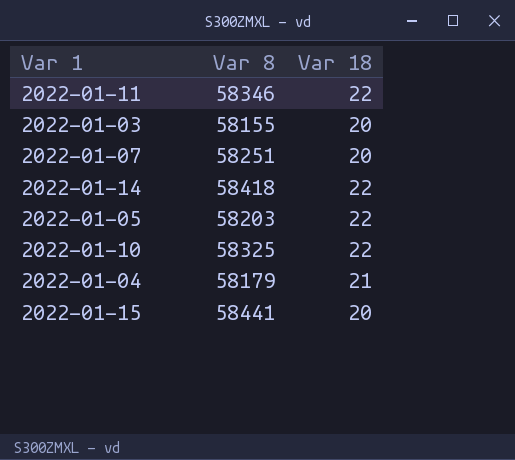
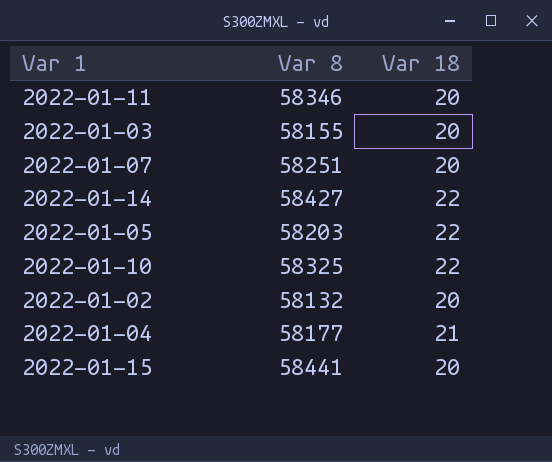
2022-01-11 | Var 18: 22 -> 20
2022-01-14 | Var 8: 58418 -> 58427
row 2022-01-02: none -> 58132 | 20
2022-01-04 | Var 8: 58179 -> 58177

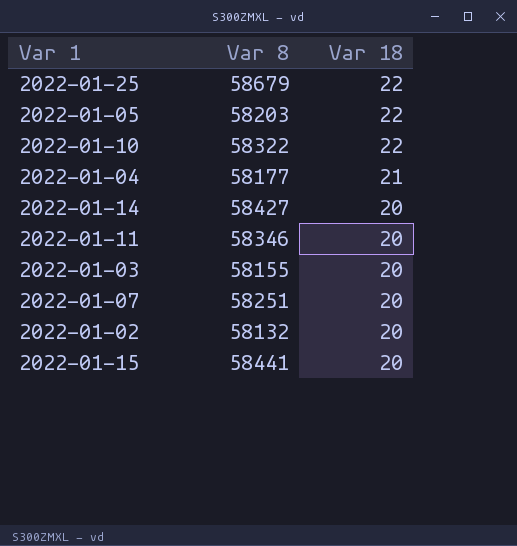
row order: none -> Var 18 descending
row 2022-01-25: none -> 58679 | 22
2022-01-10 | Var 8: 58325 -> 58322
2022-01-14 | Var 18: 22 -> 20

